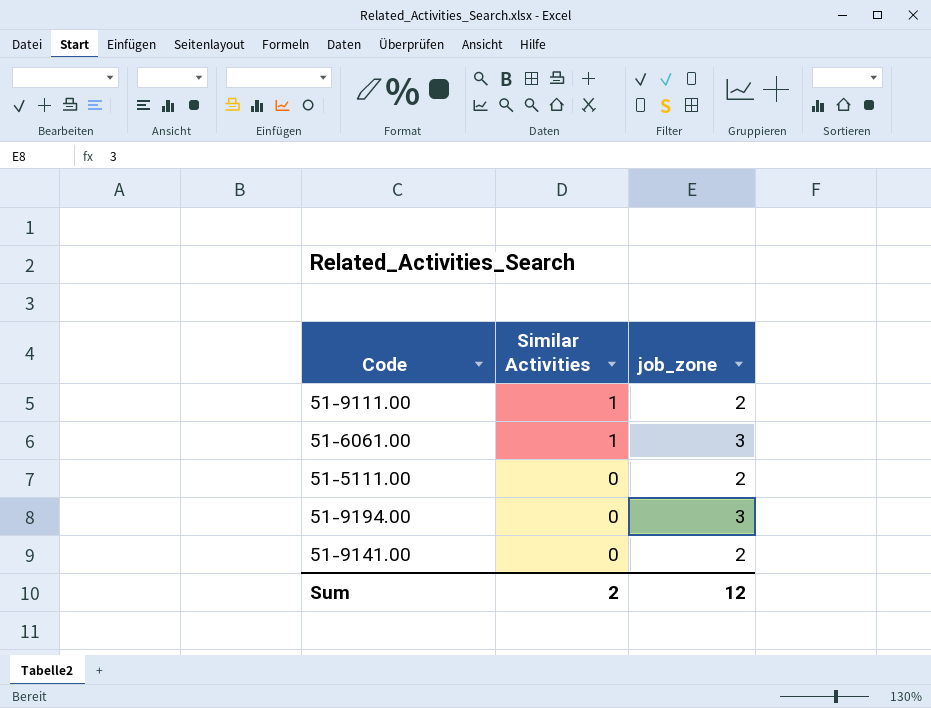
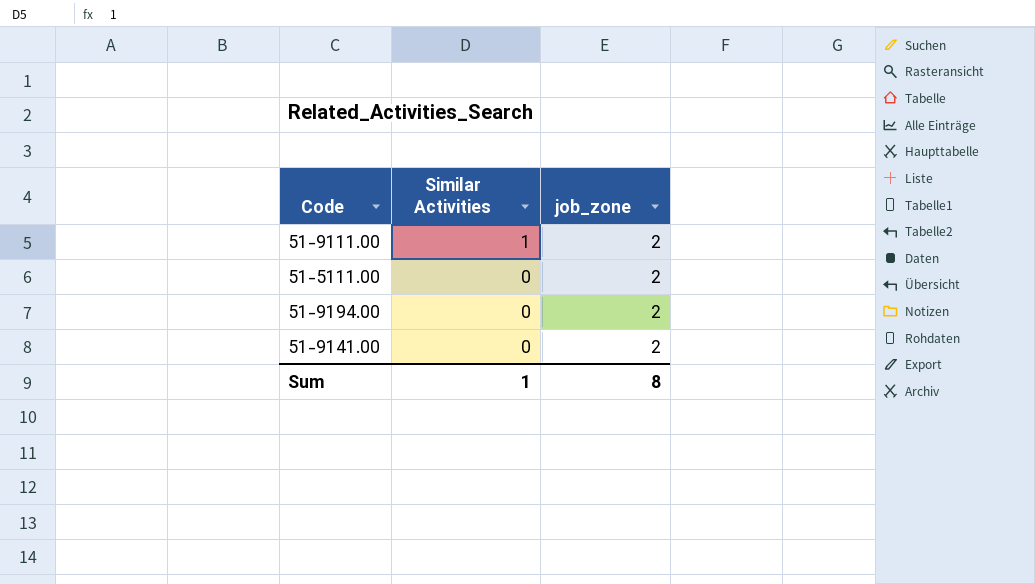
row 51-6061.00: 1 | 3 -> none
51-9194.00 | job_zone: 3 -> 2
Sum | Similar Activities: 2 -> 1
Sum | job_zone: 12 -> 8

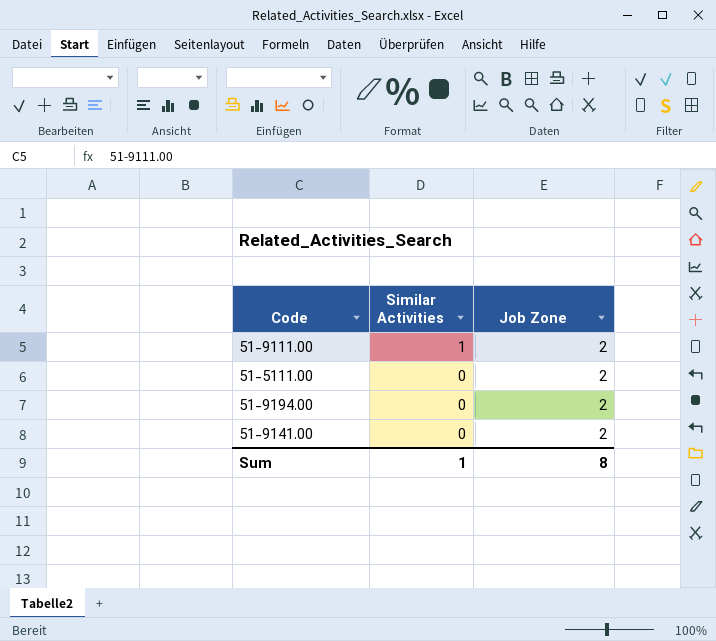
column name: job_zone -> Job Zone

